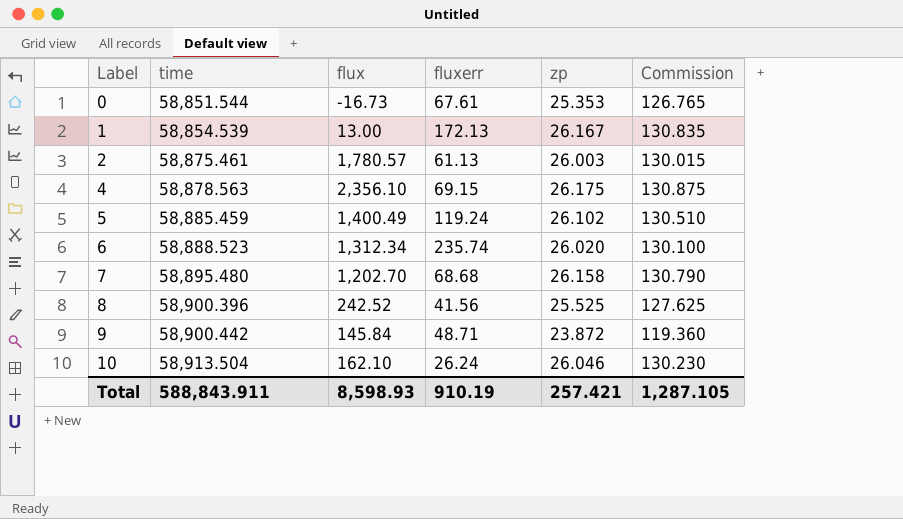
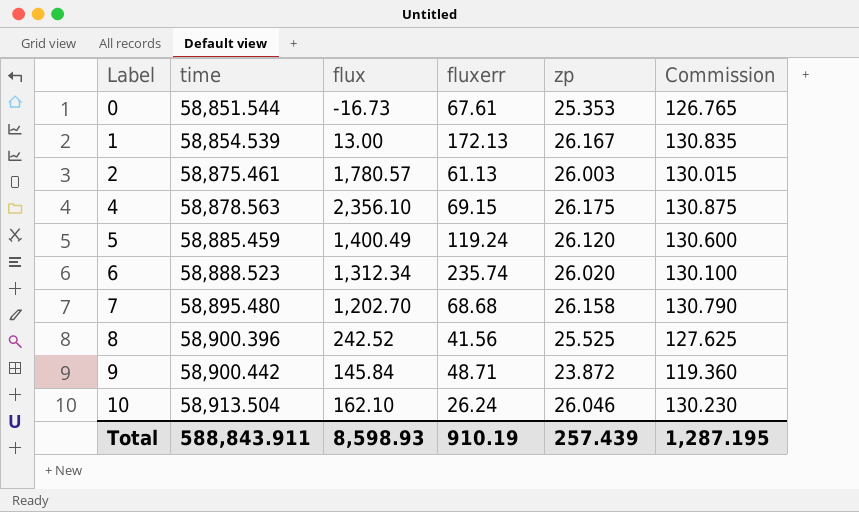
5 | zp: 26.102 -> 26.120
5 | Commission: 130.510 -> 130.600
Total | zp: 257.421 -> 257.439
Total | Commission: 1,287.105 -> 1,287.195

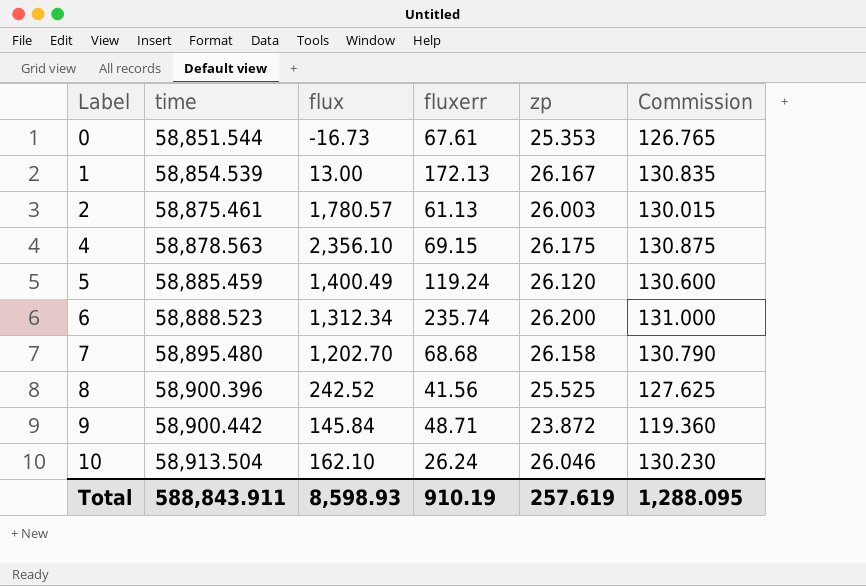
6 | zp: 26.020 -> 26.200
6 | Commission: 130.100 -> 131.000
Total | zp: 257.439 -> 257.619
Total | Commission: 1,287.195 -> 1,288.095

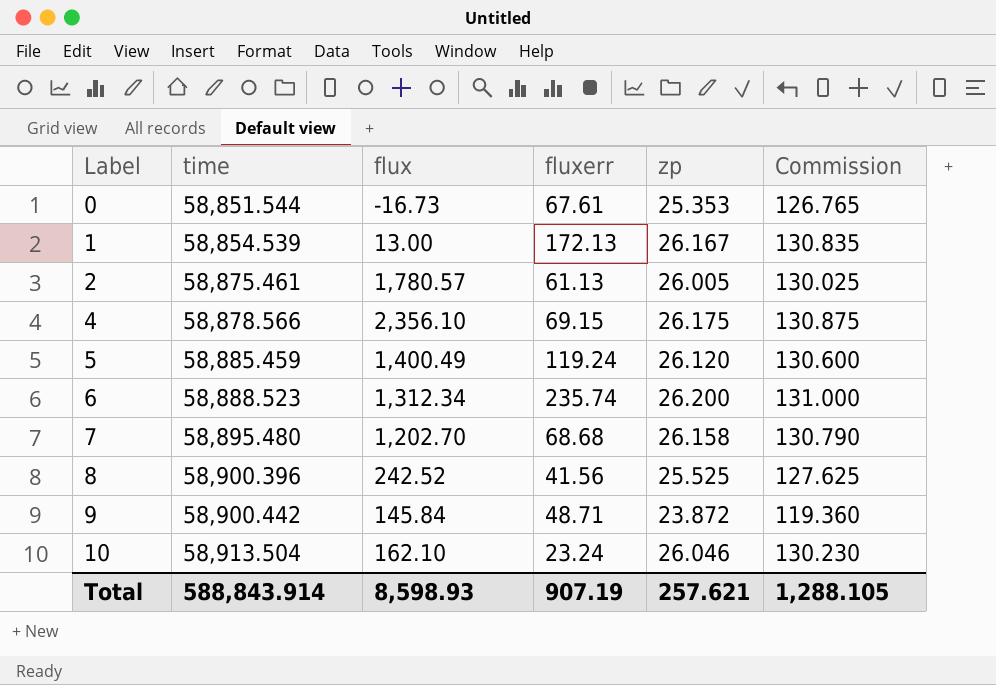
2 | zp: 26.003 -> 26.005
2 | Commission: 130.015 -> 130.025
4 | time: 58,878.563 -> 58,878.566
10 | fluxerr: 26.24 -> 23.24
Total | time: 588,843.911 -> 588,843.914
Total | fluxerr: 910.19 -> 907.19
Total | zp: 257.619 -> 257.621
Total | Commission: 1,288.095 -> 1,288.105

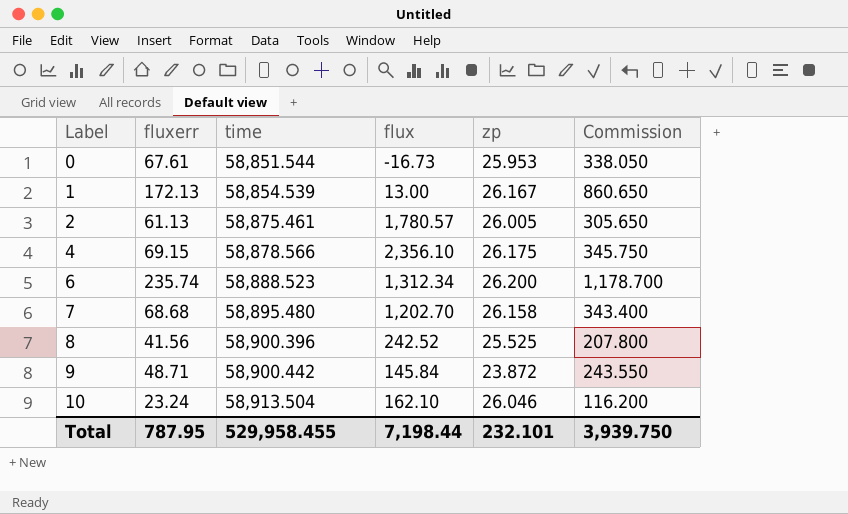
column fluxerr | position: 4 -> 2
column Commission | formula: [zp] * 5 -> [fluxerr] * 5
row 5: 58,885.459 | 1,400.49 | 119.24 | 26.120 | 130.600 -> none
0 | zp: 25.353 -> 25.953
Total | fluxerr: 907.19 -> 787.95
Total | time: 588,843.914 -> 529,958.455
Total | flux: 8,598.93 -> 7,198.44
Total | zp: 257.621 -> 232.101
Total | Commission: 1,288.105 -> 3,939.750

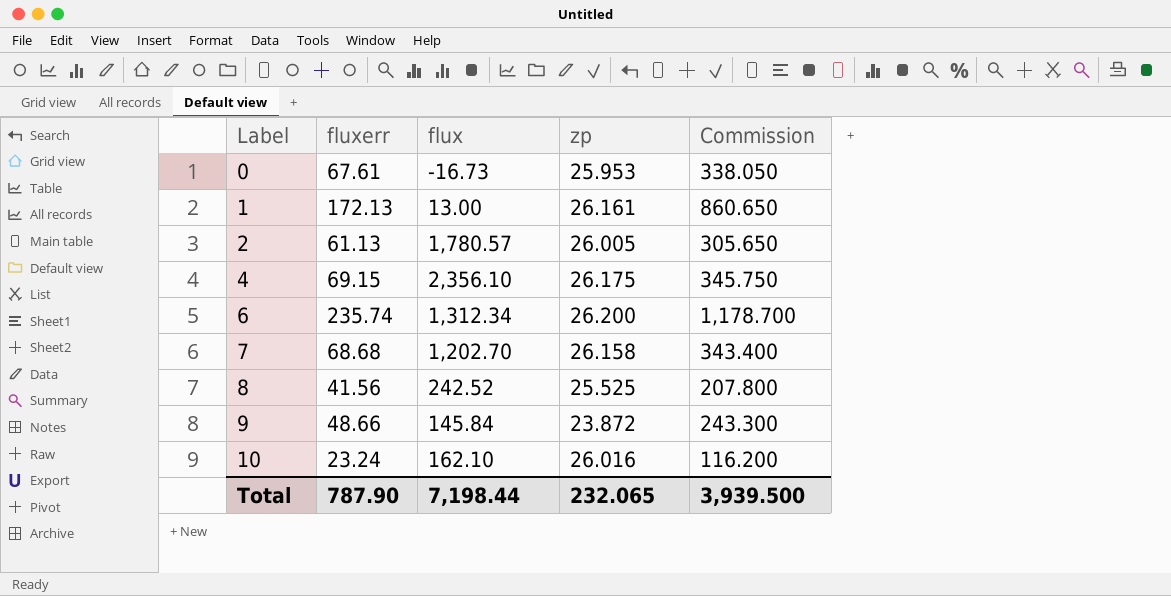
column time | position: 3 -> none
1 | zp: 26.167 -> 26.161
9 | fluxerr: 48.71 -> 48.66
9 | Commission: 243.550 -> 243.300
10 | zp: 26.046 -> 26.016
Total | fluxerr: 787.95 -> 787.90
Total | zp: 232.101 -> 232.065
Total | Commission: 3,939.750 -> 3,939.500

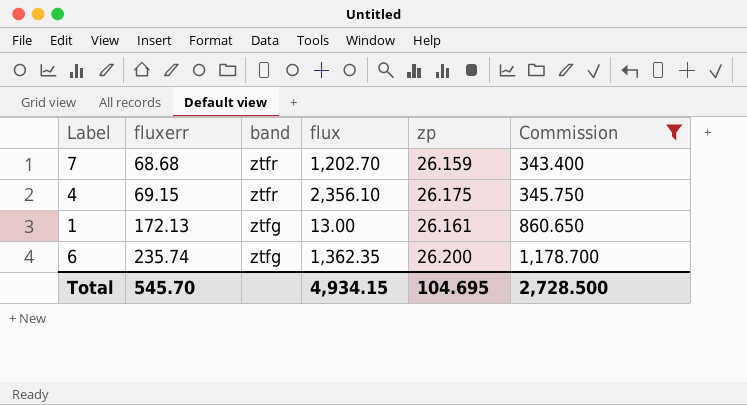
filter: none -> Commission >= 343.400
row order: Label ascending -> fluxerr ascending
column band | position: none -> 3
7 | zp: 26.158 -> 26.159
6 | flux: 1,312.34 -> 1,362.35
Total | fluxerr: 787.90 -> 545.70
Total | flux: 7,198.44 -> 4,934.15
Total | zp: 232.065 -> 104.695
Total | Commission: 3,939.500 -> 2,728.500

